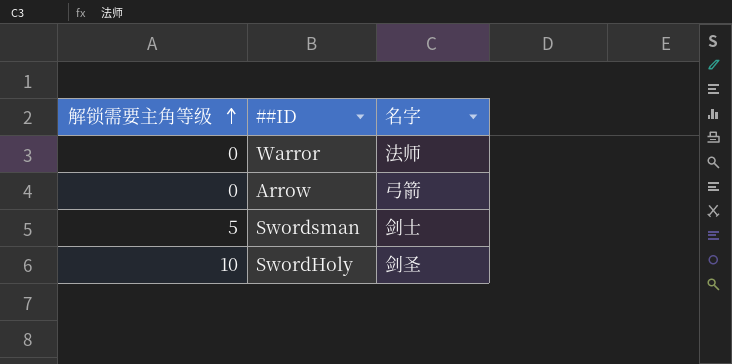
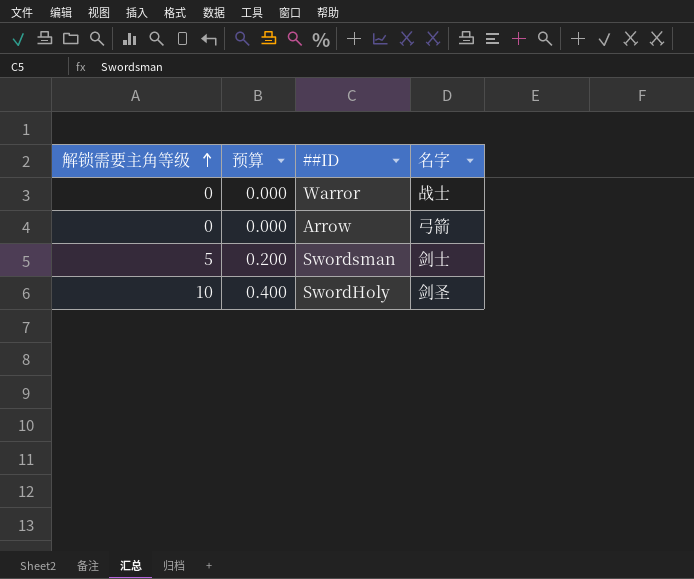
column 预算 | formula: none -> [解锁需要主角等级] * 0.04
Warror | 名字: 法师 -> 战士

